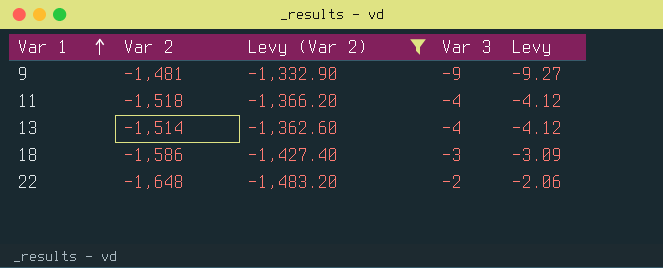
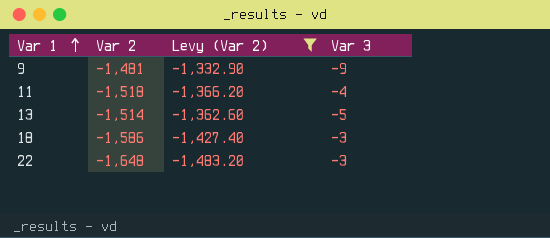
column Levy | formula: [Var 3] * 1.03 -> none
13 | Var 3: -4 -> -5
22 | Var 3: -2 -> -3

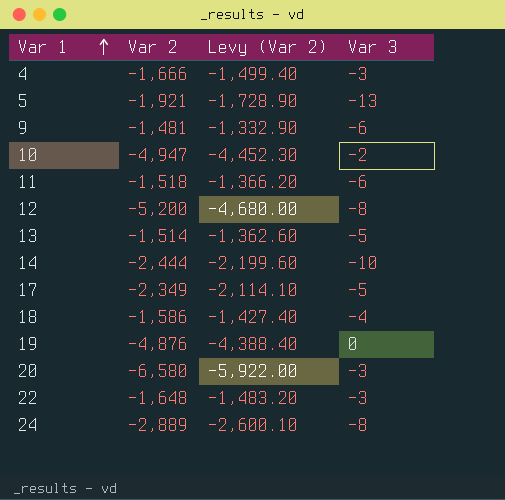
filter: Levy (Var 2) >= -1,483.20 -> none
9 | Var 3: -9 -> -6
11 | Var 3: -4 -> -6
18 | Var 3: -3 -> -4

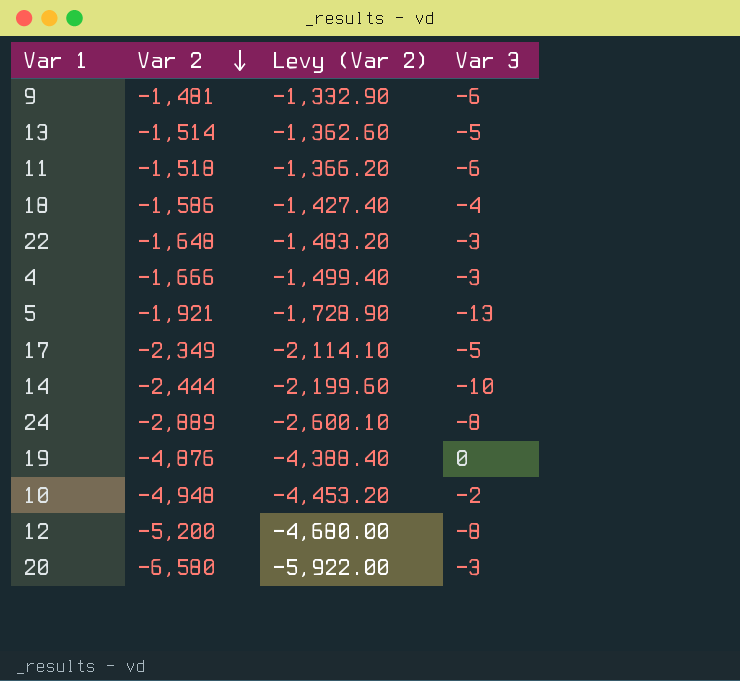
row order: Var 1 ascending -> Var 2 descending
10 | Var 2: -4,947 -> -4,948
10 | Levy (Var 2): -4,452.30 -> -4,453.20

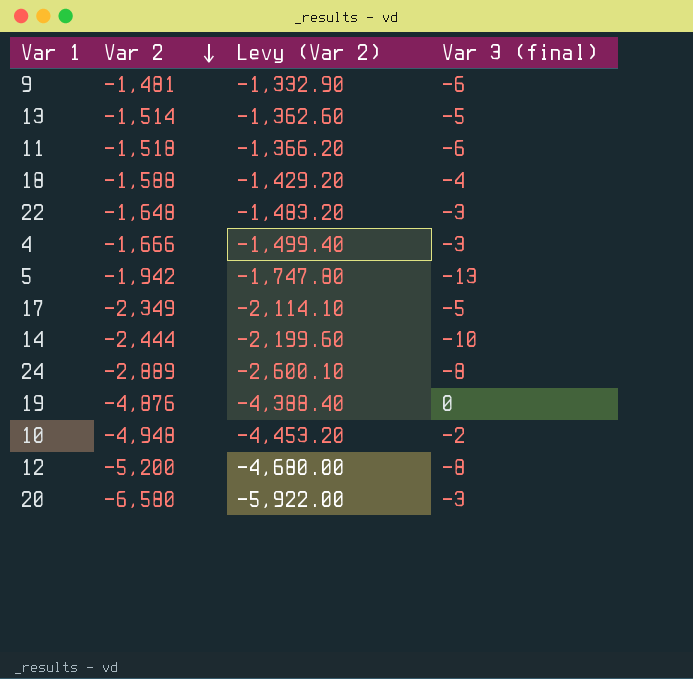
column name: Var 3 -> Var 3 (final)
18 | Var 2: -1,586 -> -1,588
18 | Levy (Var 2): -1,427.40 -> -1,429.20
5 | Var 2: -1,921 -> -1,942
5 | Levy (Var 2): -1,728.90 -> -1,747.80

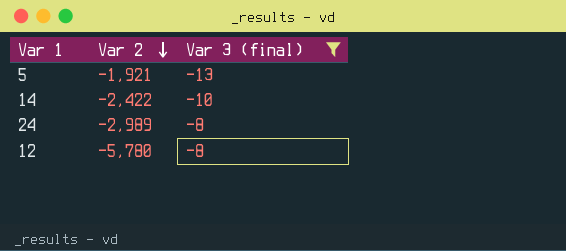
filter: none -> Var 3 (final) <= -8
column Levy (Var 2) | formula: [Var 2] * 0.9 -> none
5 | Var 2: -1,942 -> -1,921
14 | Var 2: -2,444 -> -2,422
24 | Var 2: -2,889 -> -2,989
12 | Var 2: -5,200 -> -5,780

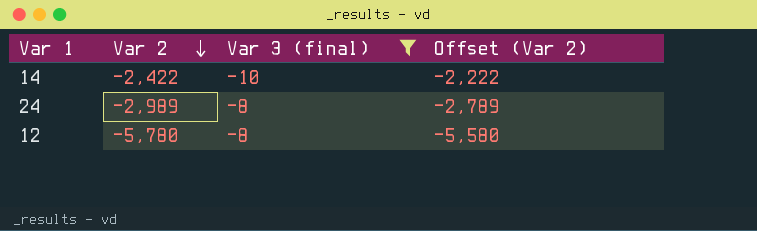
column Offset (Var 2) | formula: none -> [Var 2] + 200
row 5: -1,921 | -13 -> none

